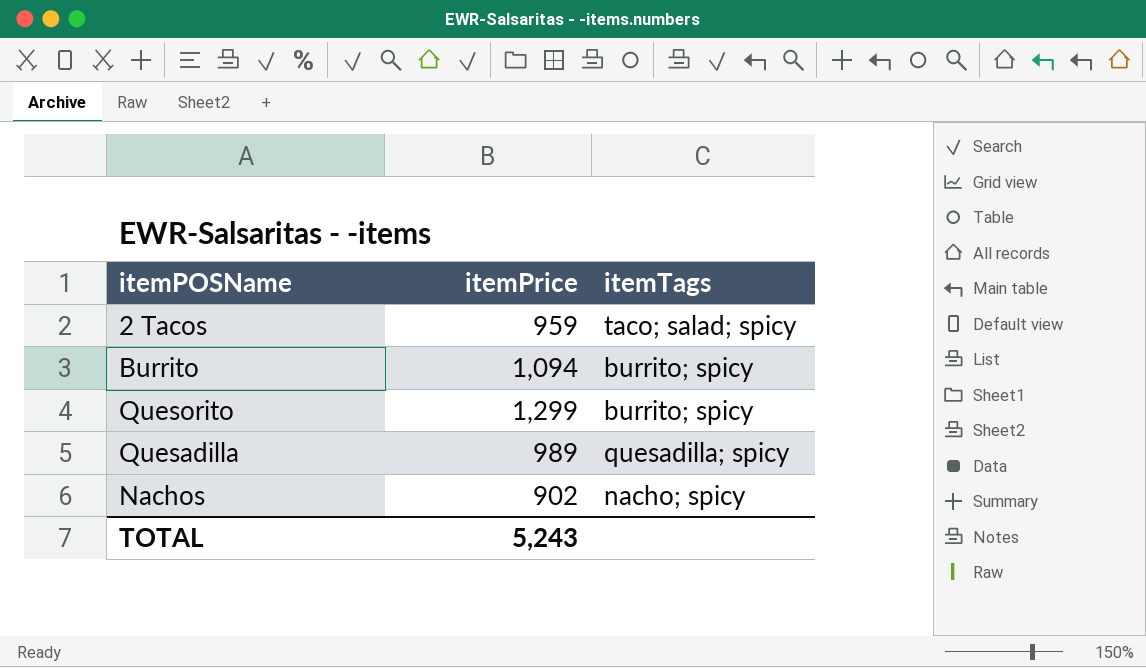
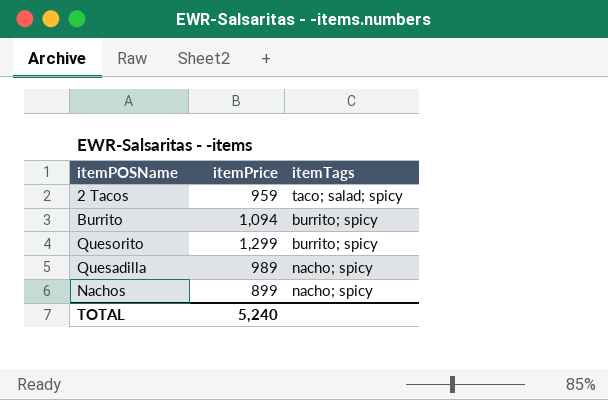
Quesadilla | itemTags: quesadilla; spicy -> nacho; spicy
Nachos | itemPrice: 902 -> 899
TOTAL | itemPrice: 5,243 -> 5,240

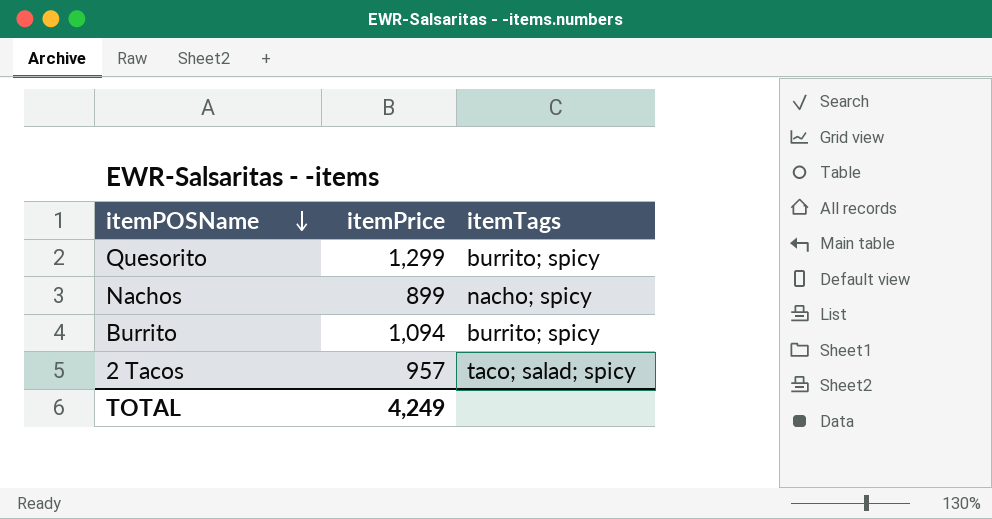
row order: none -> itemPOSName descending
row Quesadilla: 989 | nacho; spicy -> none
2 Tacos | itemPrice: 959 -> 957
TOTAL | itemPrice: 5,240 -> 4,249

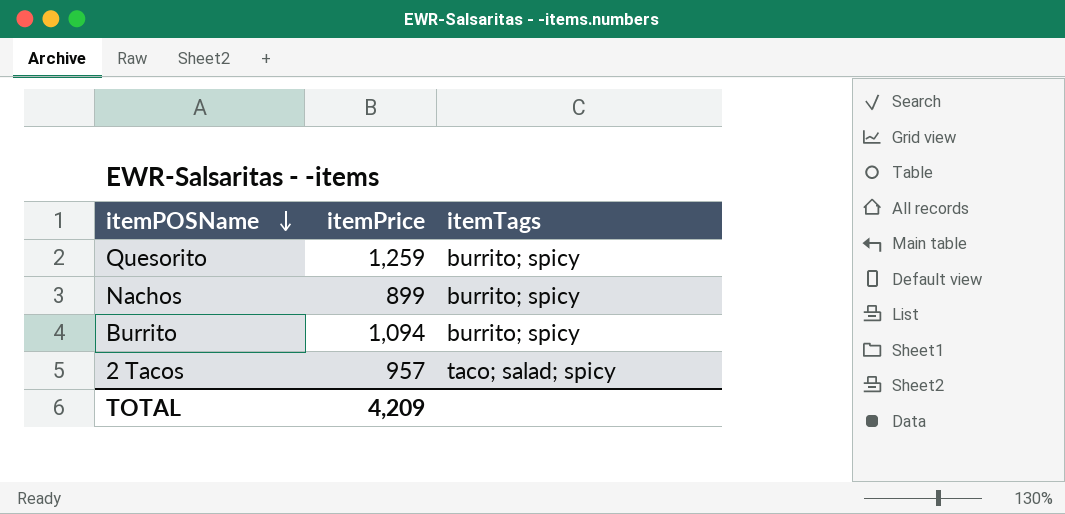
Quesorito | itemPrice: 1,299 -> 1,259
Nachos | itemTags: nacho; spicy -> burrito; spicy
TOTAL | itemPrice: 4,249 -> 4,209

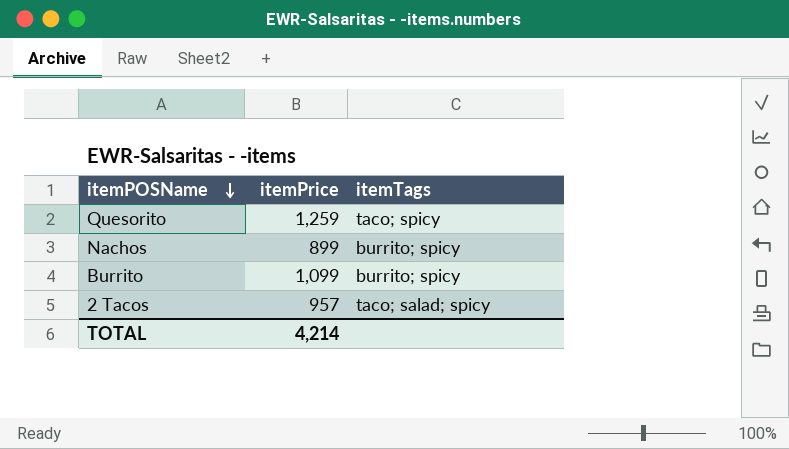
Quesorito | itemTags: burrito; spicy -> taco; spicy
Burrito | itemPrice: 1,094 -> 1,099
TOTAL | itemPrice: 4,209 -> 4,214

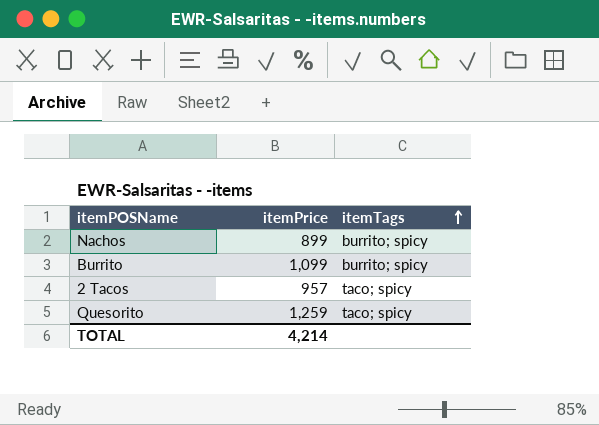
row order: itemPOSName descending -> itemTags ascending
2 Tacos | itemTags: taco; salad; spicy -> taco; spicy

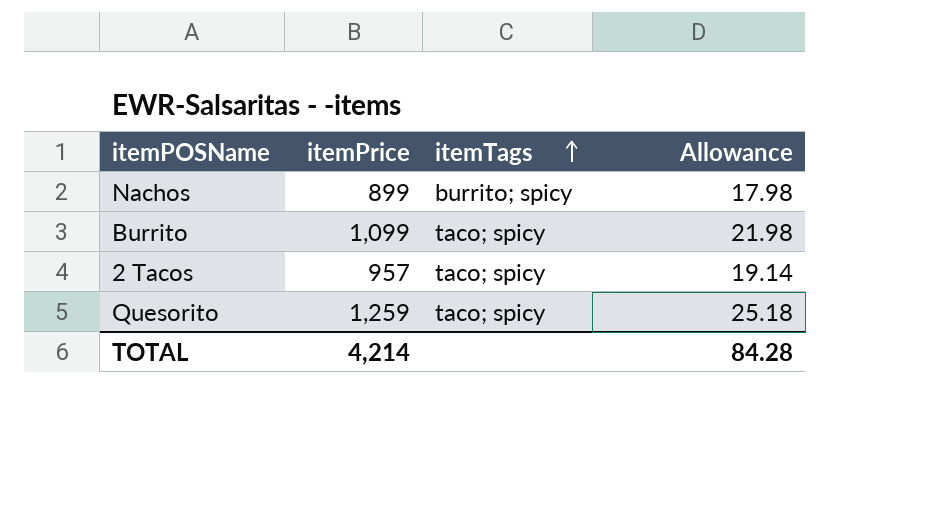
column Allowance | formula: none -> [itemPrice] * 0.02
Burrito | itemTags: burrito; spicy -> taco; spicy

